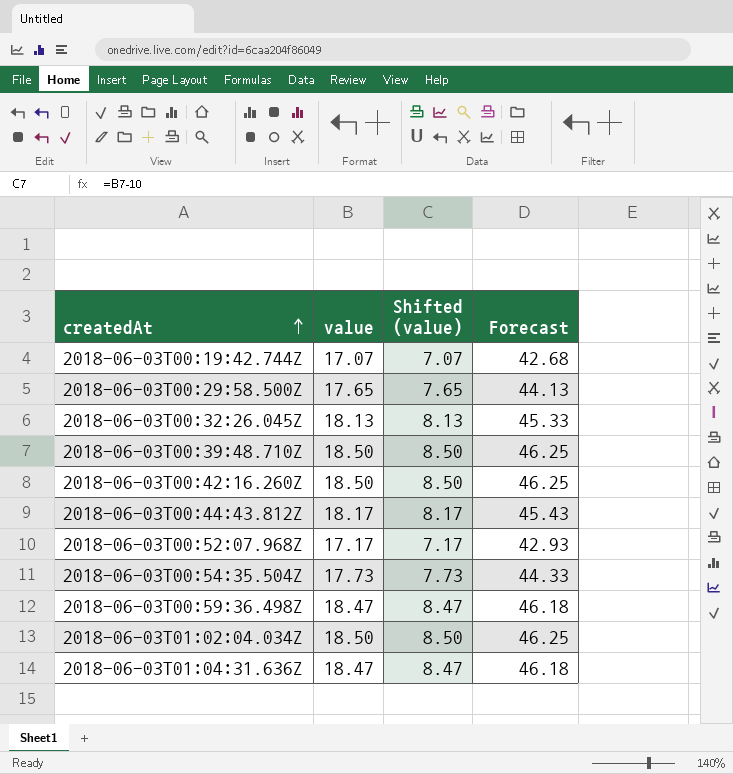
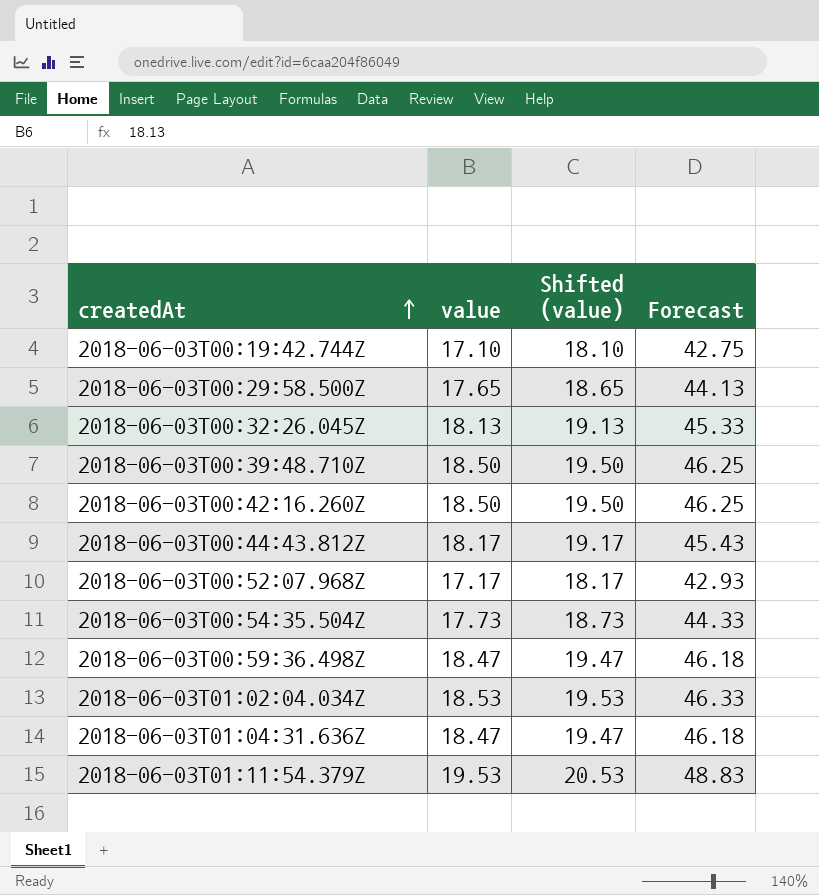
column Shifted (value) | formula: [value] - 10 -> [value] + 1
2018-06-03T00:19:42.744Z | value: 17.07 -> 17.10
2018-06-03T00:19:42.744Z | Forecast: 42.68 -> 42.75
2018-06-03T01:02:04.034Z | value: 18.50 -> 18.53
2018-06-03T01:02:04.034Z | Forecast: 46.25 -> 46.33
row 2018-06-03T01:11:54.379Z: none -> 19.53 | 20.53 | 48.83

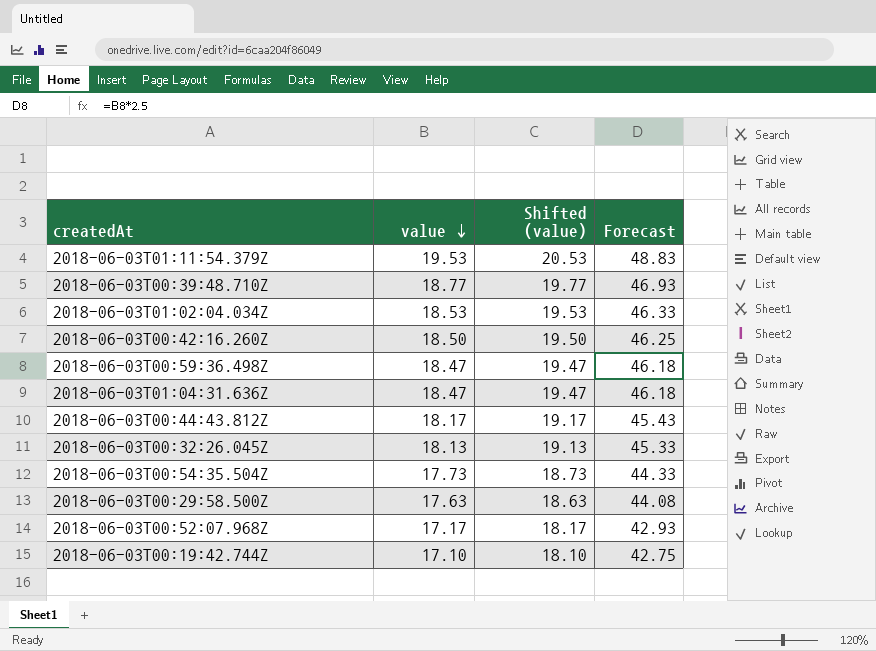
row order: createdAt ascending -> value descending
2018-06-03T00:39:48.710Z | value: 18.50 -> 18.77
2018-06-03T00:39:48.710Z | Shifted (value): 19.50 -> 19.77
2018-06-03T00:39:48.710Z | Forecast: 46.25 -> 46.93
2018-06-03T00:29:58.500Z | value: 17.65 -> 17.63
2018-06-03T00:29:58.500Z | Shifted (value): 18.65 -> 18.63
2018-06-03T00:29:58.500Z | Forecast: 44.13 -> 44.08

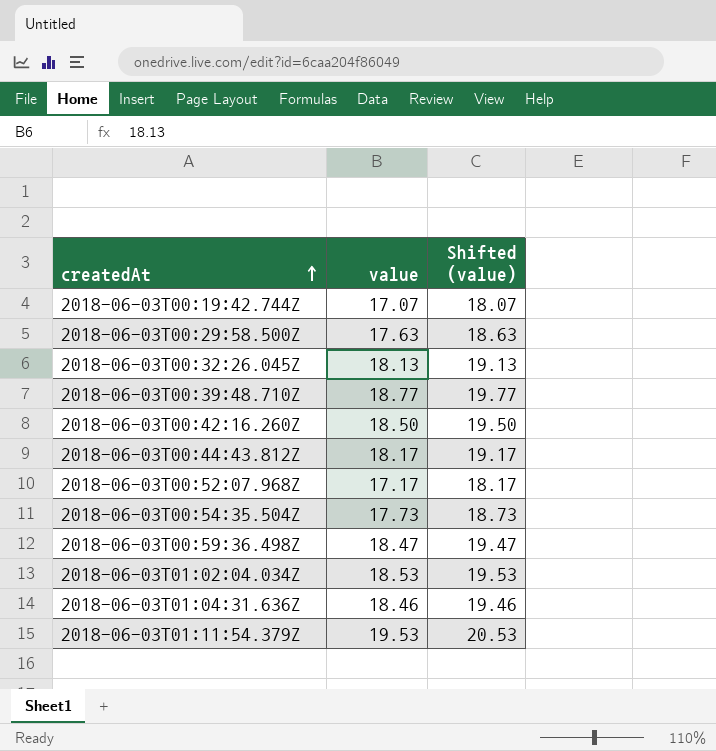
row order: value descending -> createdAt ascending
column Forecast | formula: [value] * 2.5 -> none
2018-06-03T00:19:42.744Z | value: 17.10 -> 17.07
2018-06-03T00:19:42.744Z | Shifted (value): 18.10 -> 18.07
2018-06-03T01:04:31.636Z | value: 18.47 -> 18.46
2018-06-03T01:04:31.636Z | Shifted (value): 19.47 -> 19.46

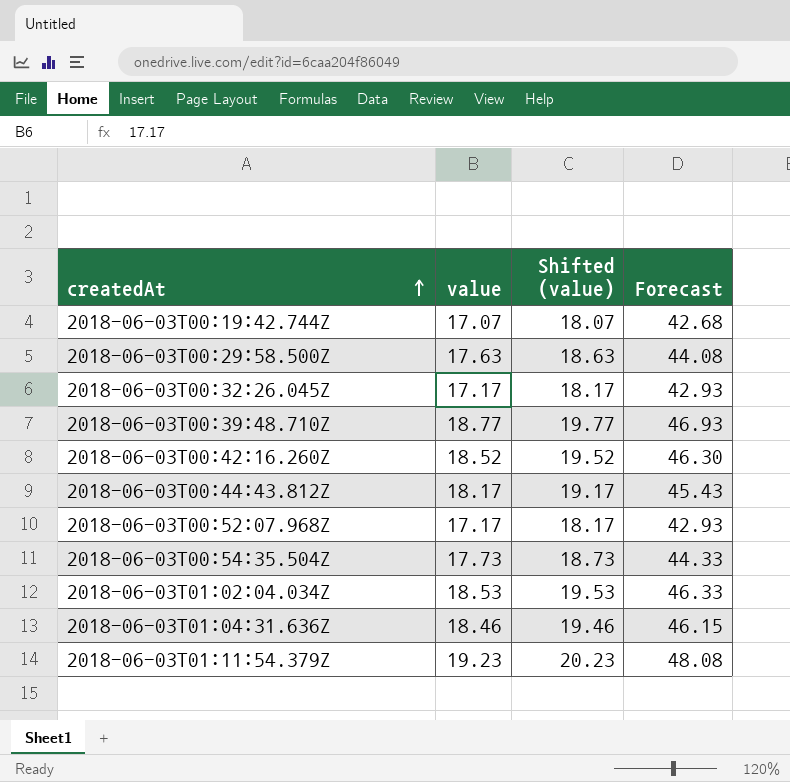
column Forecast | formula: none -> [value] * 2.5
row 2018-06-03T00:59:36.498Z: 18.47 | 19.47 -> none
2018-06-03T00:32:26.045Z | value: 18.13 -> 17.17
2018-06-03T00:32:26.045Z | Shifted (value): 19.13 -> 18.17
2018-06-03T00:42:16.260Z | value: 18.50 -> 18.52
2018-06-03T00:42:16.260Z | Shifted (value): 19.50 -> 19.52
2018-06-03T01:11:54.379Z | value: 19.53 -> 19.23
2018-06-03T01:11:54.379Z | Shifted (value): 20.53 -> 20.23

